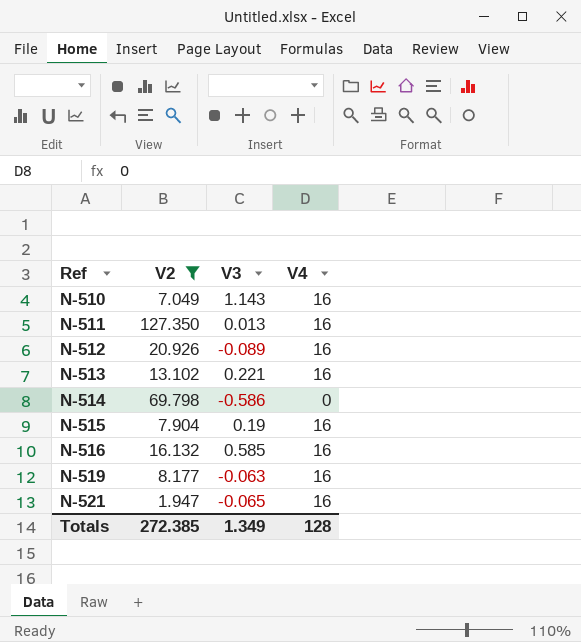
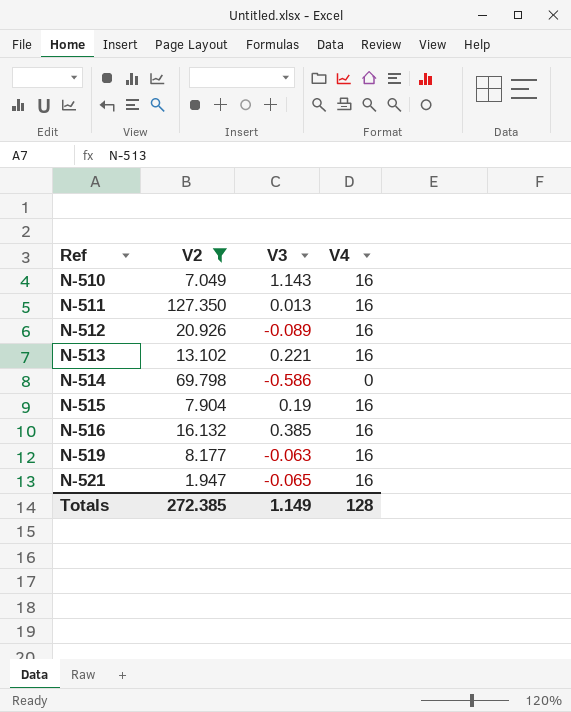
N-516 | V3: 0.585 -> 0.385
Totals | V3: 1.349 -> 1.149

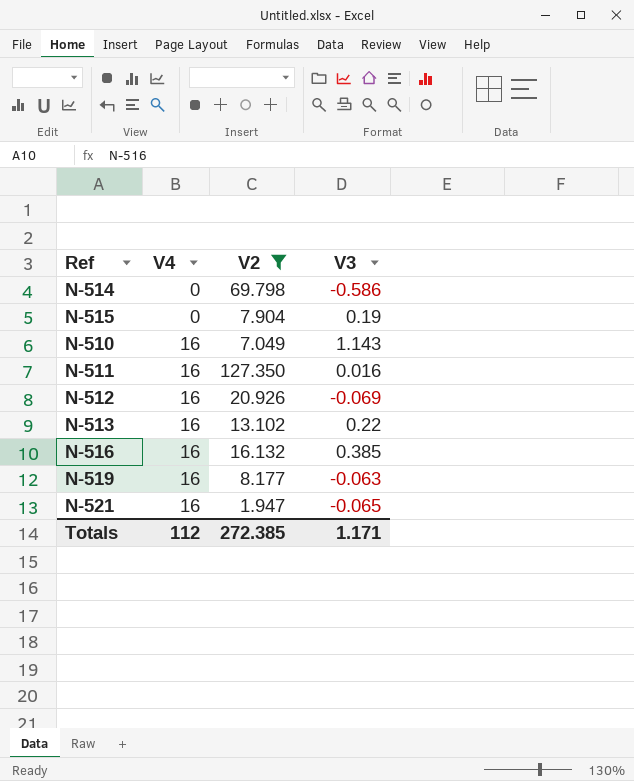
row order: Ref ascending -> V4 ascending
column V4 | position: 4 -> 2
N-515 | V4: 16 -> 0
N-511 | V3: 0.013 -> 0.016
N-512 | V3: -0.089 -> -0.069
N-513 | V3: 0.221 -> 0.22
Totals | V4: 128 -> 112
Totals | V3: 1.149 -> 1.171

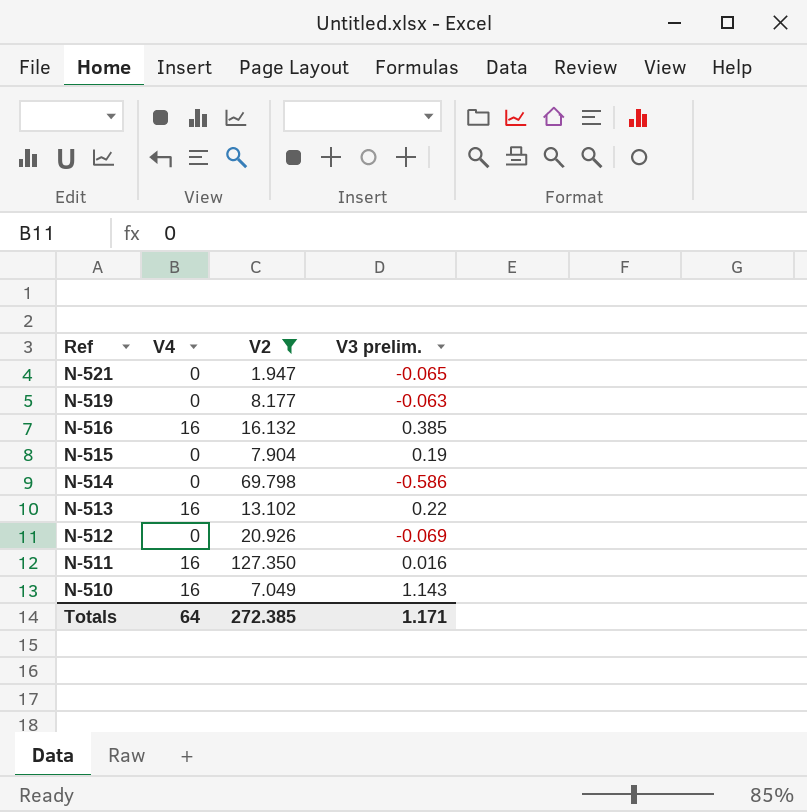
row order: V4 ascending -> Ref descending
column name: V3 -> V3 prelim.
N-521 | V4: 16 -> 0
N-519 | V4: 16 -> 0
N-512 | V4: 16 -> 0
Totals | V4: 112 -> 64

